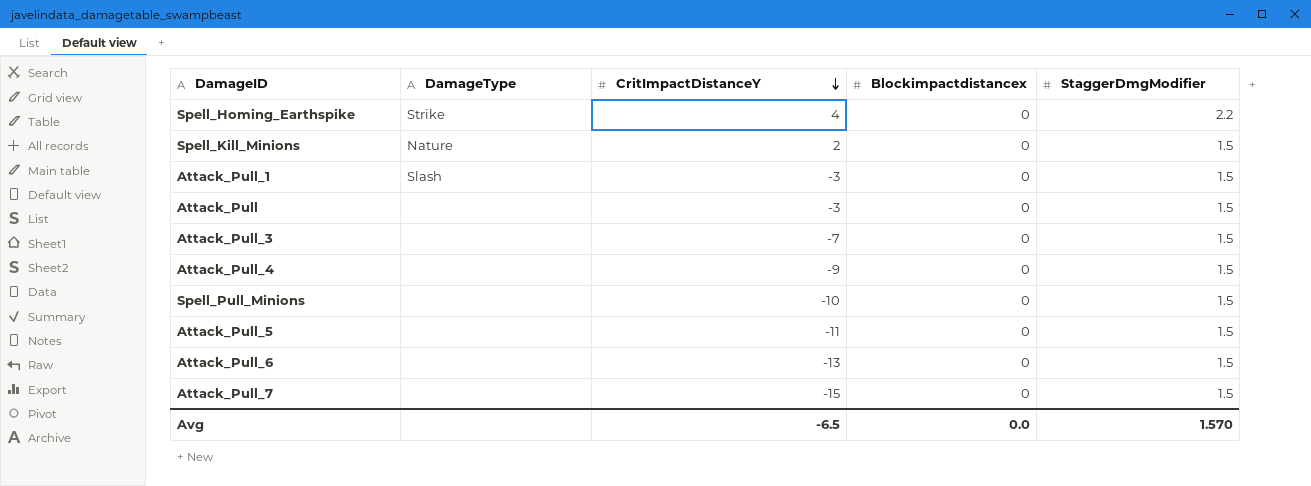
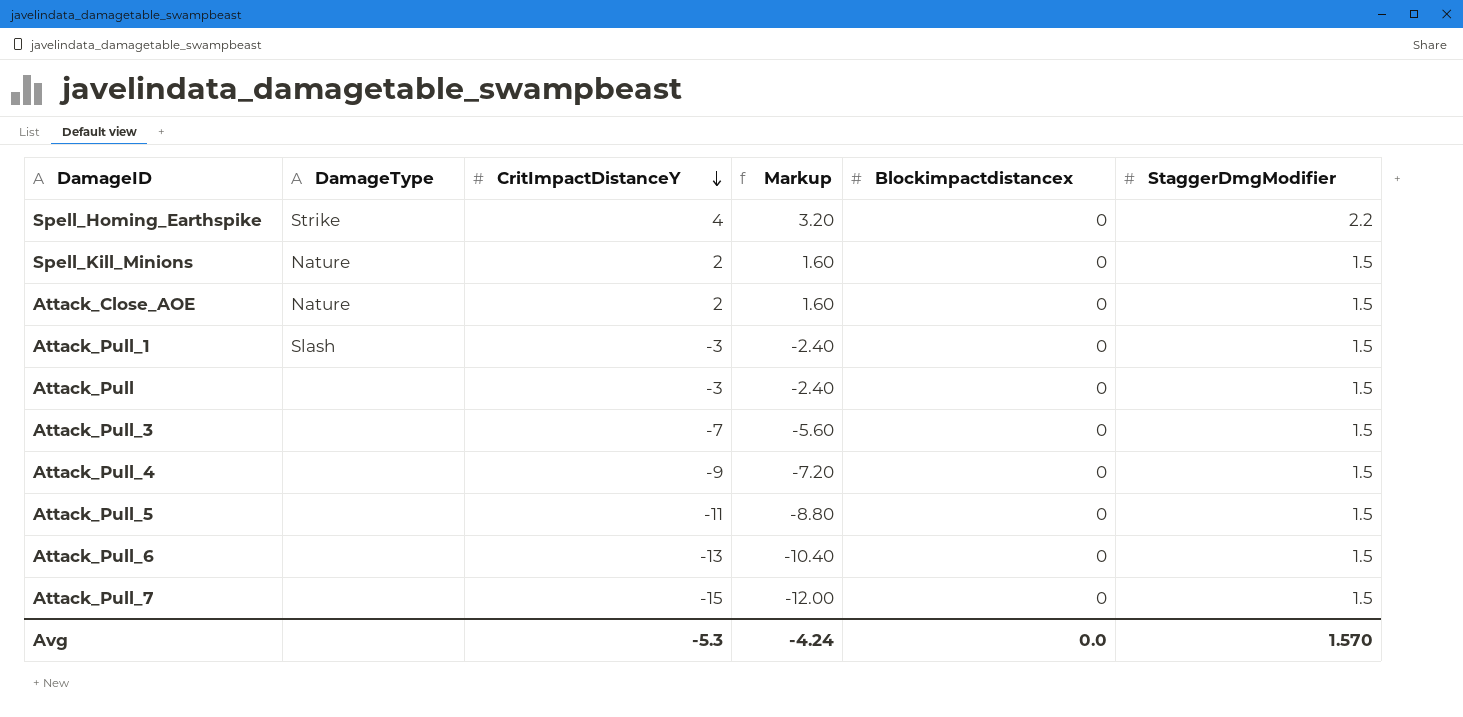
column Markup | formula: none -> [CritImpactDistanceY] * 0.8
row Spell_Pull_Minions: none | -10 | 0 | 1.5 -> none
row Attack_Close_AOE: none -> Nature | 2 | 1.60 | 0 | 1.5
Avg | CritImpactDistanceY: -6.5 -> -5.3

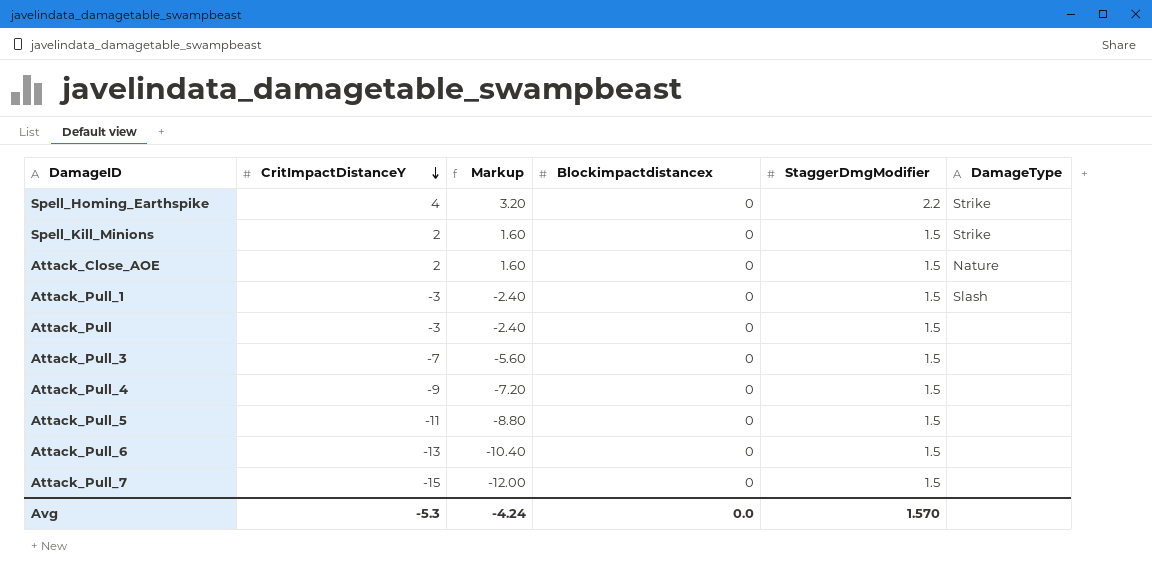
column DamageType | position: 2 -> 6
Spell_Kill_Minions | DamageType: Nature -> Strike

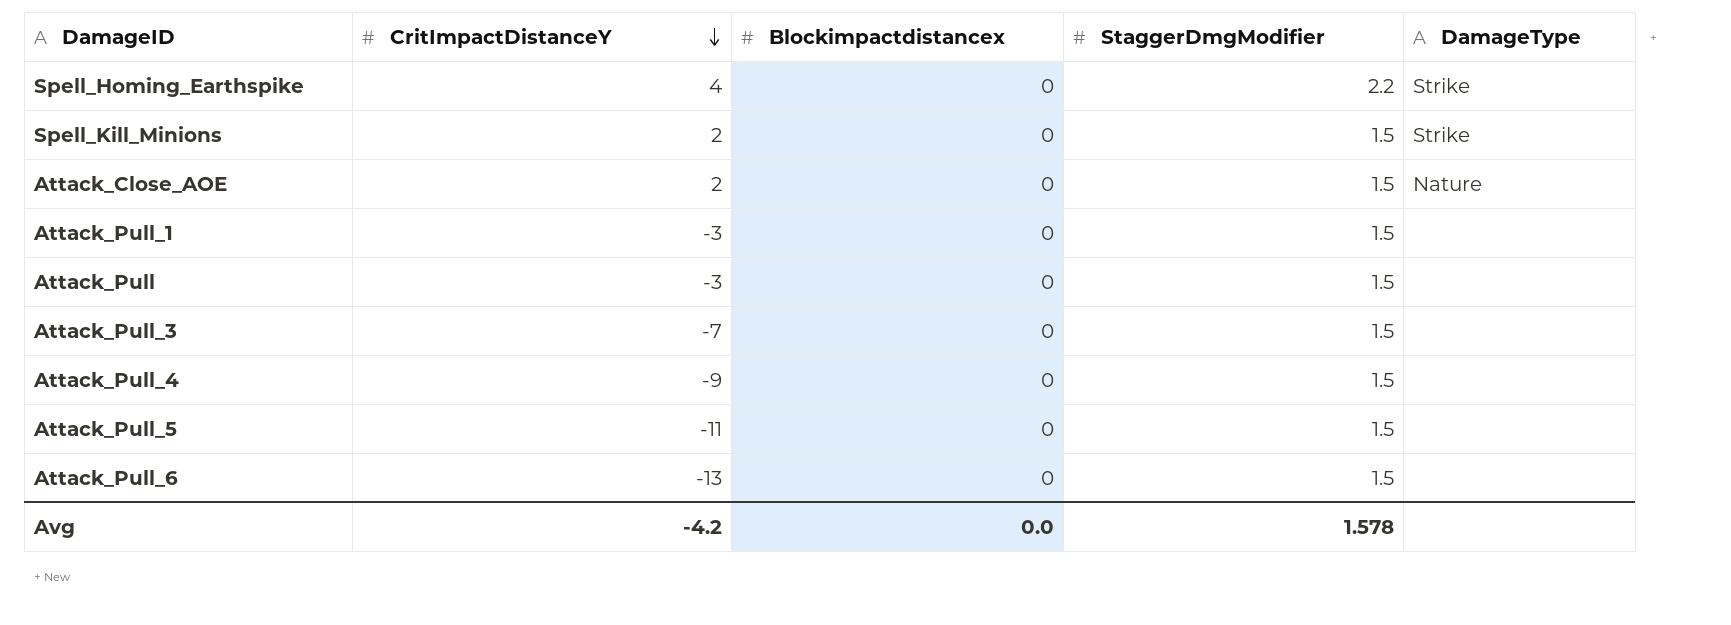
column Markup | formula: [CritImpactDistanceY] * 0.8 -> none
row Attack_Pull_7: -15 | -12.00 | 0 | 1.5 | none -> none
Attack_Pull_1 | DamageType: Slash -> none
Avg | CritImpactDistanceY: -5.3 -> -4.2
Avg | StaggerDmgModifier: 1.570 -> 1.578

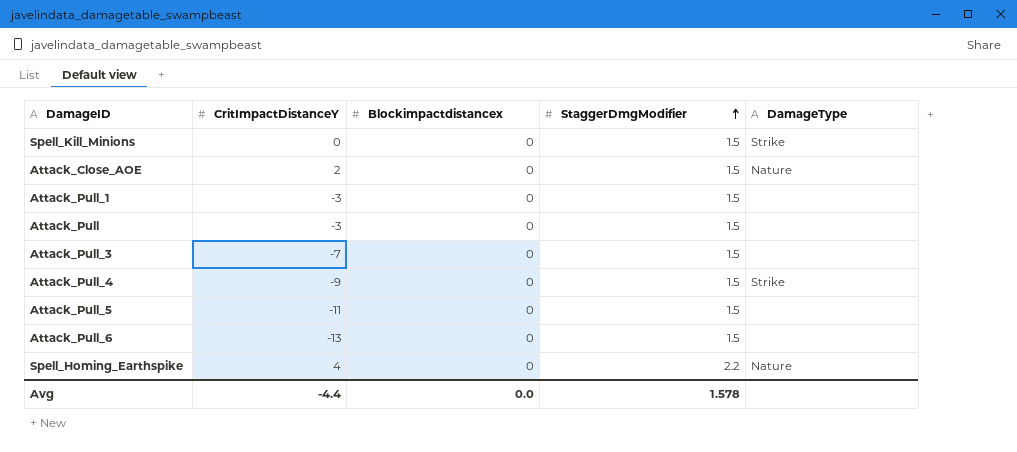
row order: CritImpactDistanceY descending -> StaggerDmgModifier ascending
Spell_Kill_Minions | CritImpactDistanceY: 2 -> 0
Attack_Pull_4 | DamageType: none -> Strike
Spell_Homing_Earthspike | DamageType: Strike -> Nature
Avg | CritImpactDistanceY: -4.2 -> -4.4

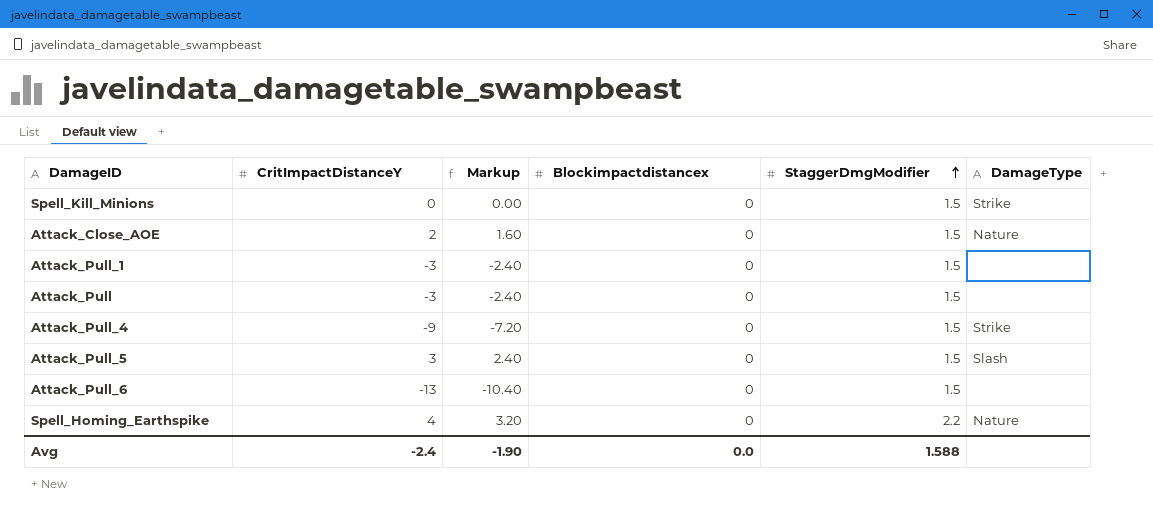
column Markup | formula: none -> [CritImpactDistanceY] * 0.8
row Attack_Pull_3: -7 | 0 | 1.5 | none -> none
Attack_Pull_5 | CritImpactDistanceY: -11 -> 3
Attack_Pull_5 | DamageType: none -> Slash
Avg | CritImpactDistanceY: -4.4 -> -2.4
Avg | StaggerDmgModifier: 1.578 -> 1.588

